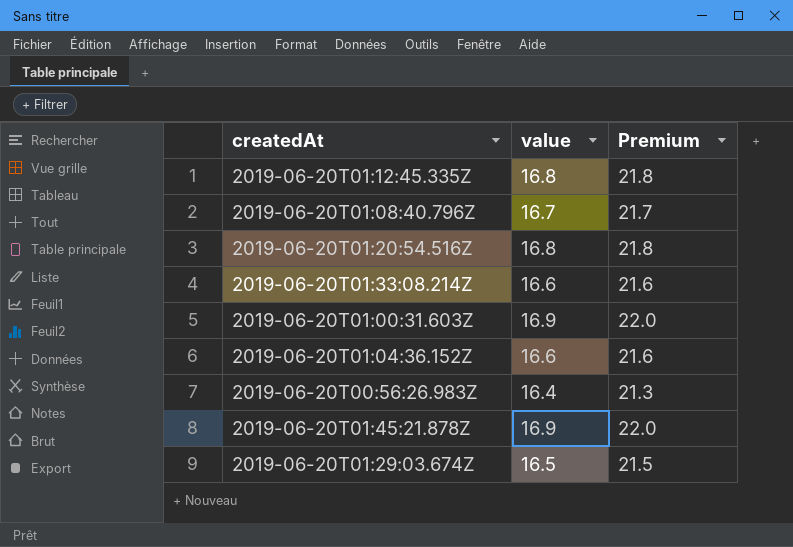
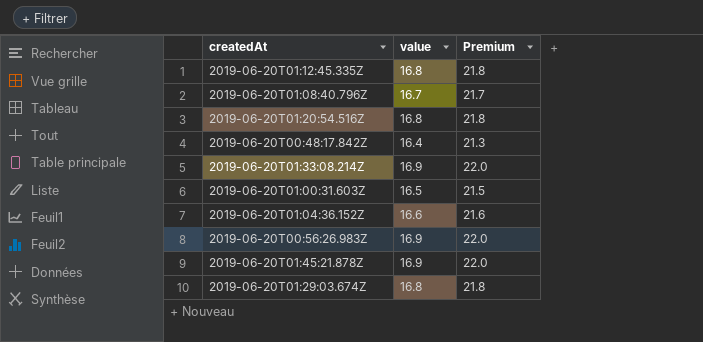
row 2019-06-20T00:48:17.842Z: none -> 16.4 | 21.3
2019-06-20T01:33:08.214Z | value: 16.6 -> 16.9
2019-06-20T01:33:08.214Z | Premium: 21.6 -> 22.0
2019-06-20T01:00:31.603Z | value: 16.9 -> 16.5
2019-06-20T01:00:31.603Z | Premium: 22.0 -> 21.5
2019-06-20T00:56:26.983Z | value: 16.4 -> 16.9
2019-06-20T00:56:26.983Z | Premium: 21.3 -> 22.0
2019-06-20T01:29:03.674Z | value: 16.5 -> 16.8
2019-06-20T01:29:03.674Z | Premium: 21.5 -> 21.8

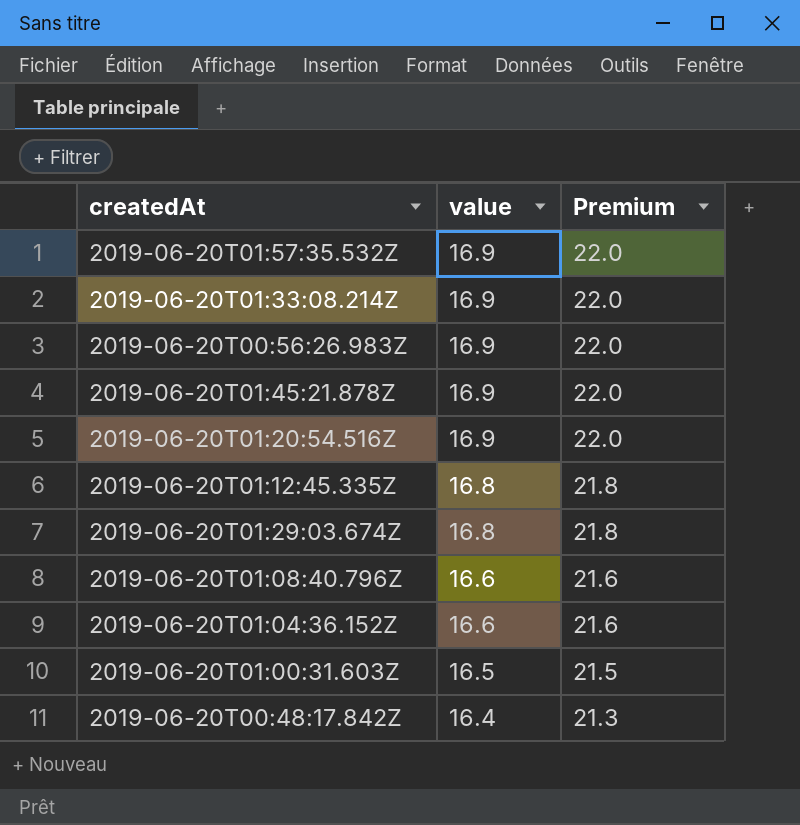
row order: none -> value descending
row 2019-06-20T01:57:35.532Z: none -> 16.9 | 22.0
2019-06-20T01:20:54.516Z | value: 16.8 -> 16.9
2019-06-20T01:20:54.516Z | Premium: 21.8 -> 22.0
2019-06-20T01:08:40.796Z | value: 16.7 -> 16.6
2019-06-20T01:08:40.796Z | Premium: 21.7 -> 21.6

